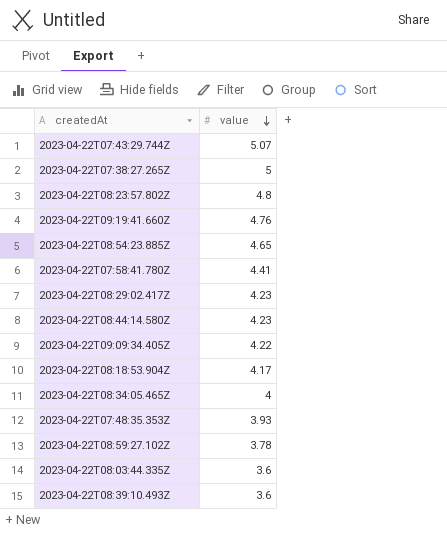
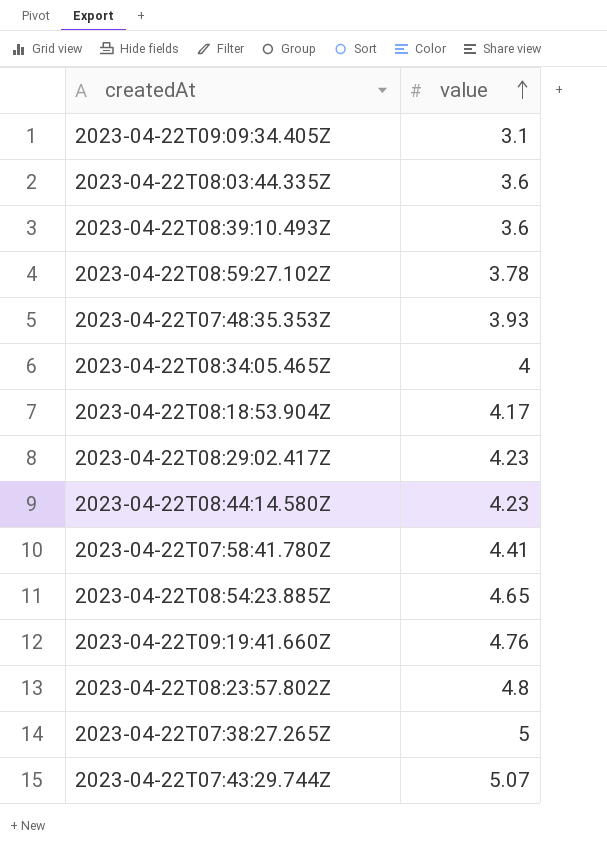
row order: value descending -> value ascending
2023-04-22T09:09:34.405Z | value: 4.22 -> 3.1

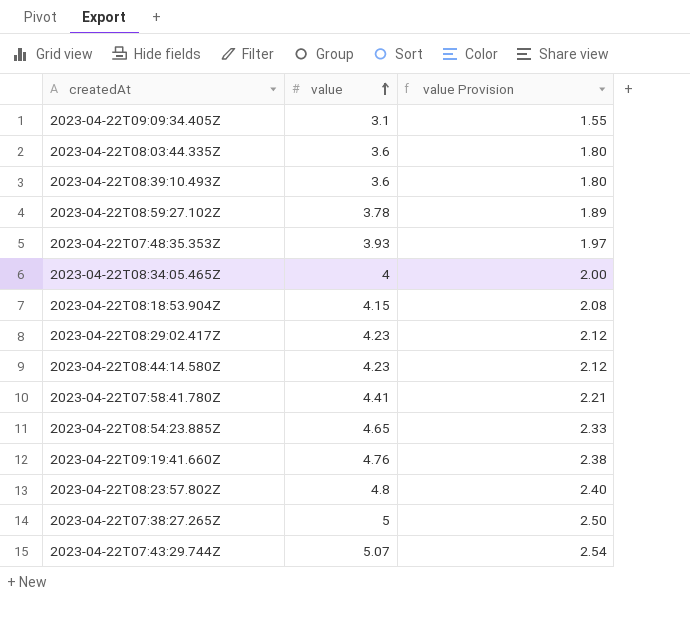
column value Provision | formula: none -> [value] * 0.5
2023-04-22T08:18:53.904Z | value: 4.17 -> 4.15

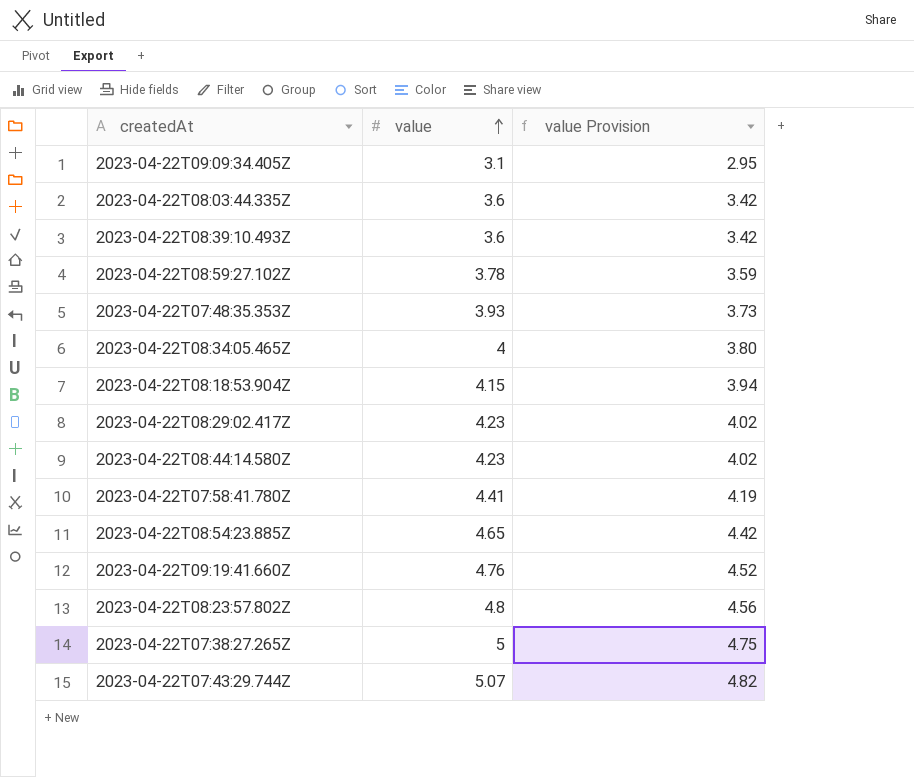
column value Provision | formula: [value] * 0.5 -> [value] * 0.95

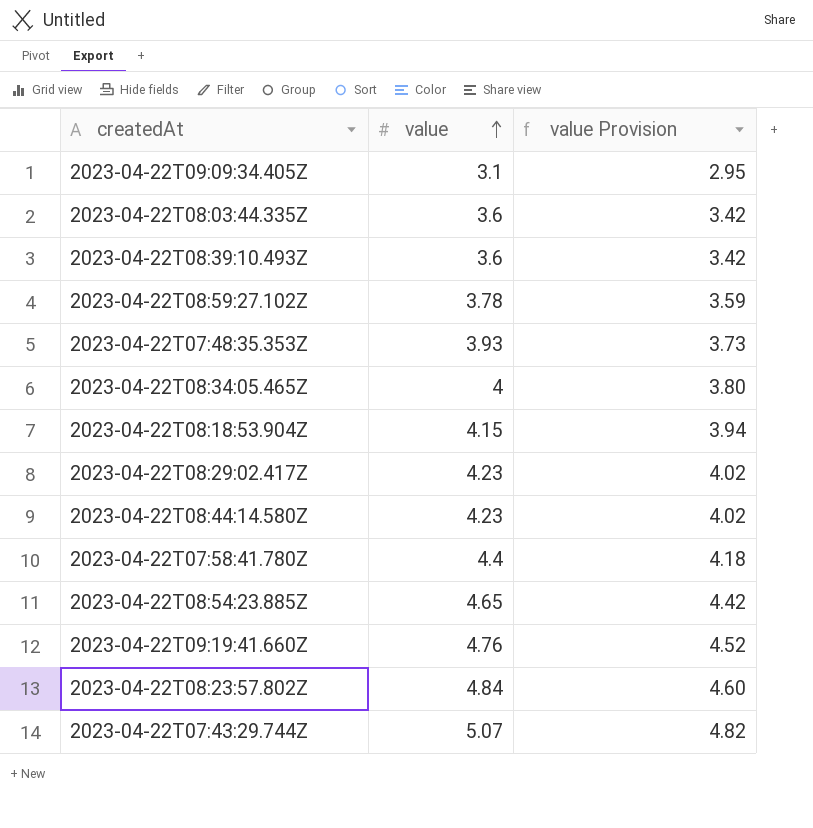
row 2023-04-22T07:38:27.265Z: 5 | 4.75 -> none
2023-04-22T07:58:41.780Z | value: 4.41 -> 4.4
2023-04-22T07:58:41.780Z | value Provision: 4.19 -> 4.18
2023-04-22T08:23:57.802Z | value: 4.8 -> 4.84
2023-04-22T08:23:57.802Z | value Provision: 4.56 -> 4.60

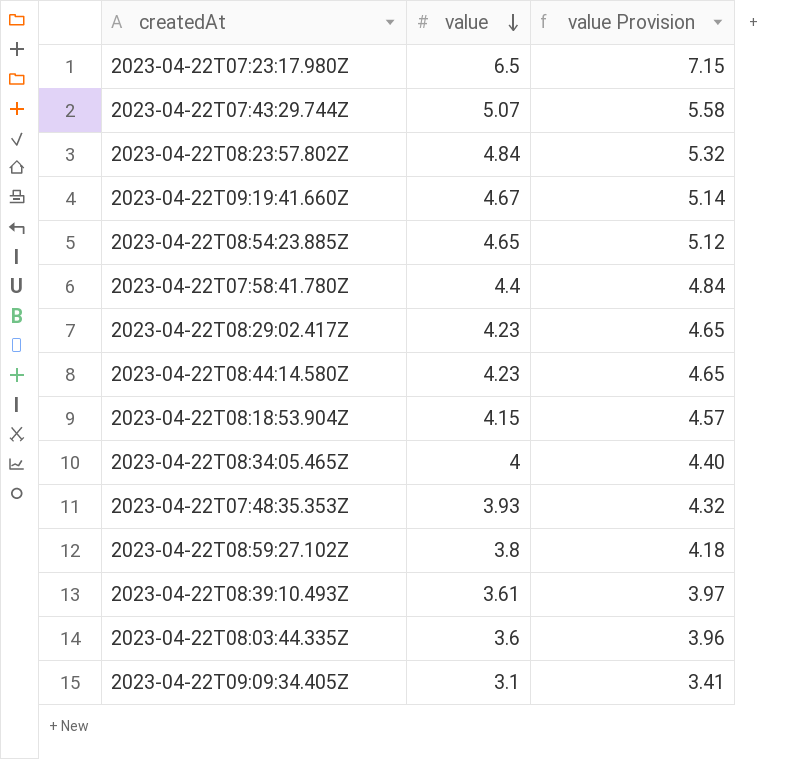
row order: value ascending -> value descending
column value Provision | formula: [value] * 0.95 -> [value] * 1.1
row 2023-04-22T07:23:17.980Z: none -> 6.5 | 7.15
2023-04-22T09:19:41.660Z | value: 4.76 -> 4.67
2023-04-22T08:59:27.102Z | value: 3.78 -> 3.8
2023-04-22T08:39:10.493Z | value: 3.6 -> 3.61

